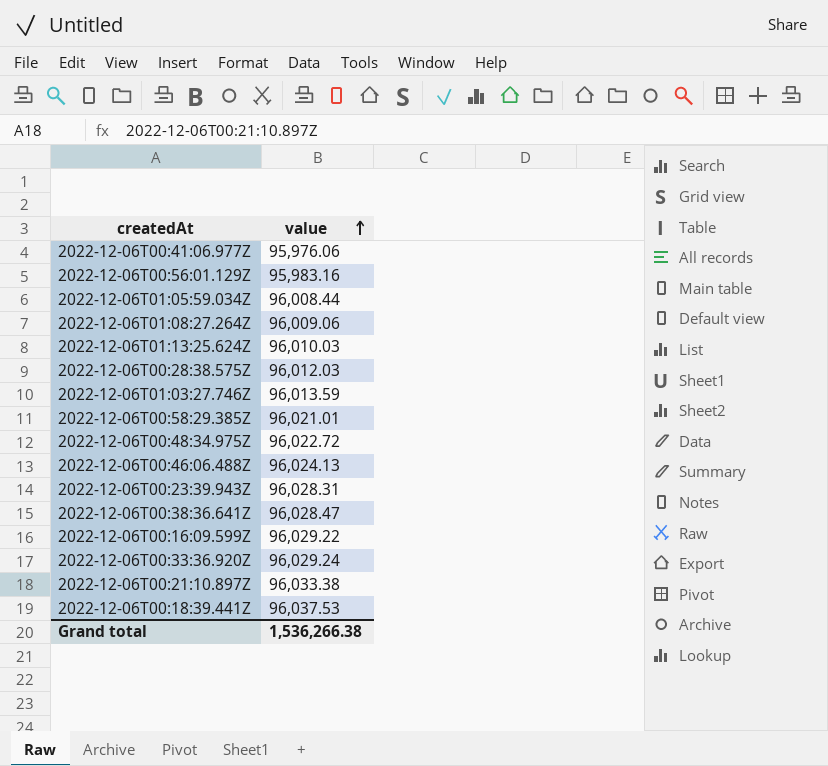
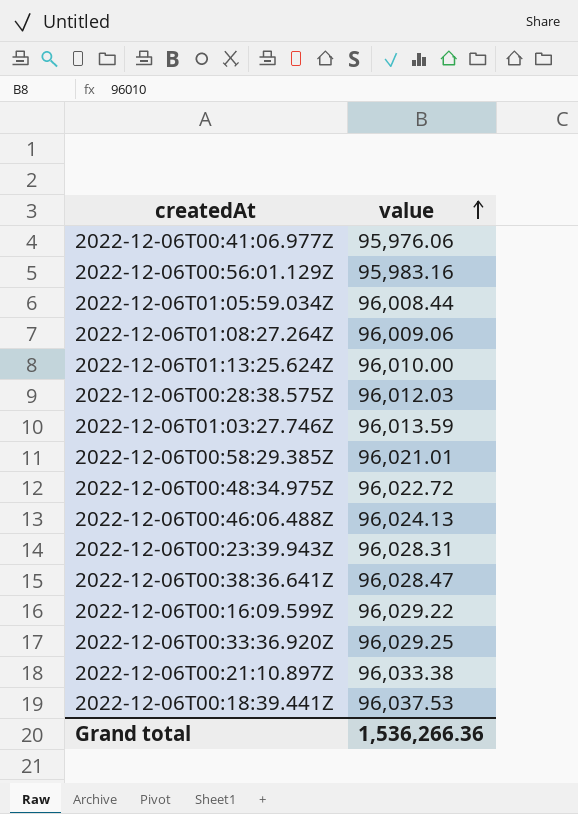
2022-12-06T01:13:25.624Z | value: 96,010.03 -> 96,010.00
2022-12-06T00:33:36.920Z | value: 96,029.24 -> 96,029.25
Grand total | value: 1,536,266.38 -> 1,536,266.36

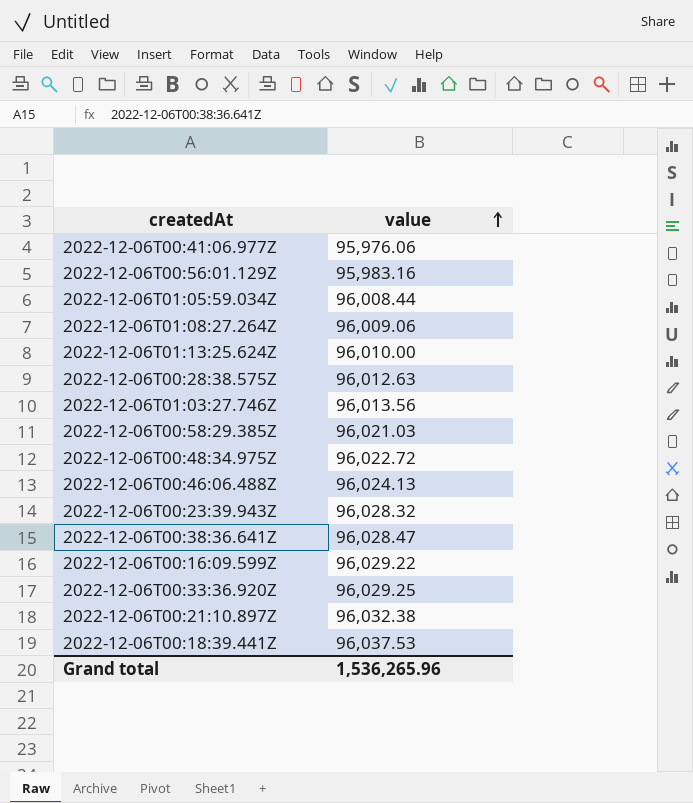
2022-12-06T00:28:38.575Z | value: 96,012.03 -> 96,012.63
2022-12-06T01:03:27.746Z | value: 96,013.59 -> 96,013.56
2022-12-06T00:58:29.385Z | value: 96,021.01 -> 96,021.03
2022-12-06T00:23:39.943Z | value: 96,028.31 -> 96,028.32
2022-12-06T00:21:10.897Z | value: 96,033.38 -> 96,032.38
Grand total | value: 1,536,266.36 -> 1,536,265.96

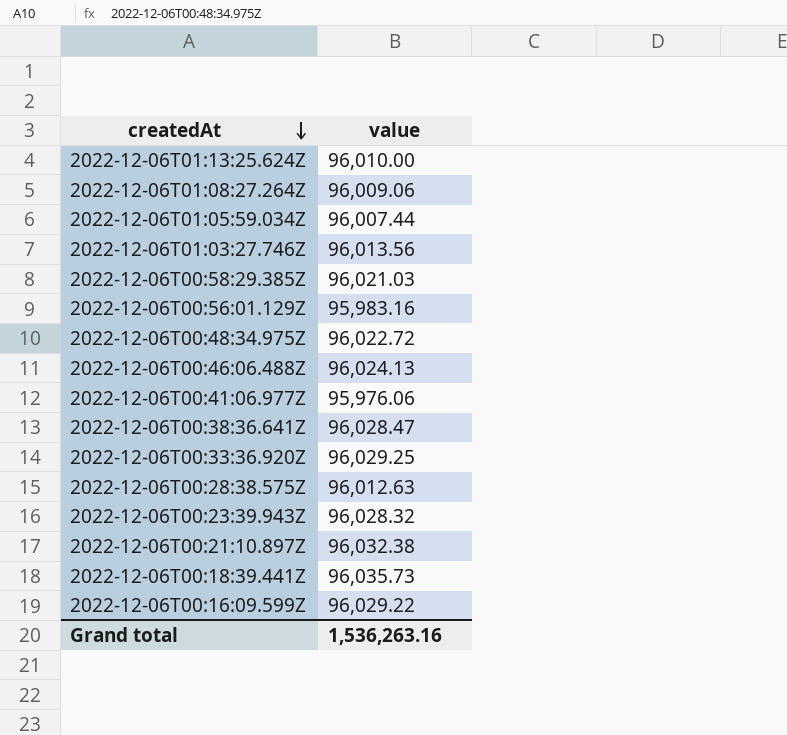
row order: value ascending -> createdAt descending
2022-12-06T01:05:59.034Z | value: 96,008.44 -> 96,007.44
2022-12-06T00:18:39.441Z | value: 96,037.53 -> 96,035.73
Grand total | value: 1,536,265.96 -> 1,536,263.16

